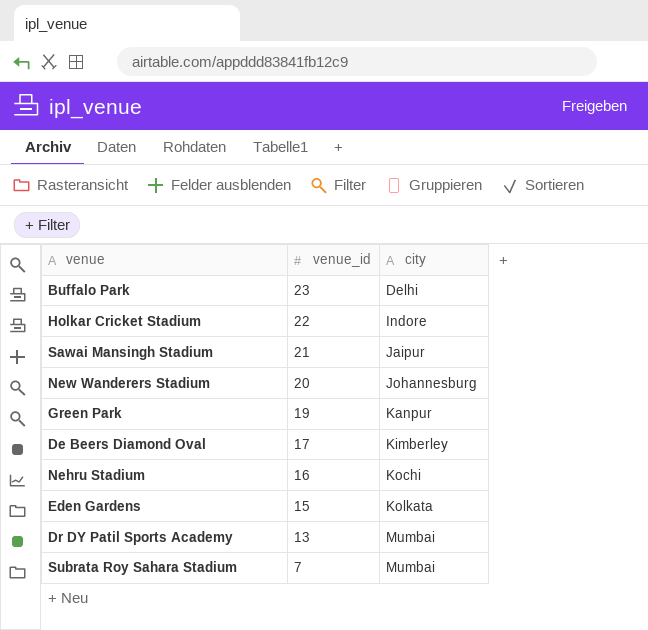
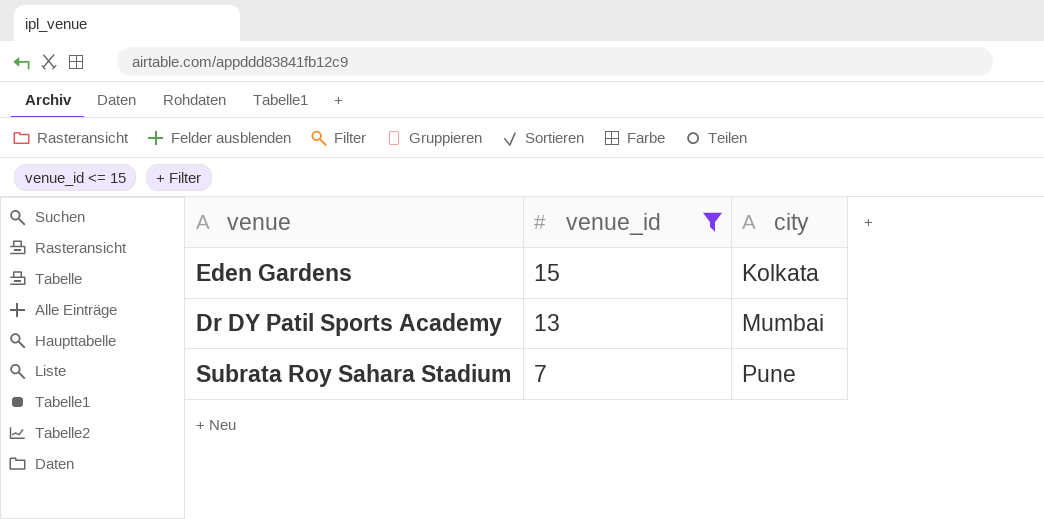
filter: none -> venue_id <= 15
Subrata Roy Sahara Stadium | city: Mumbai -> Pune

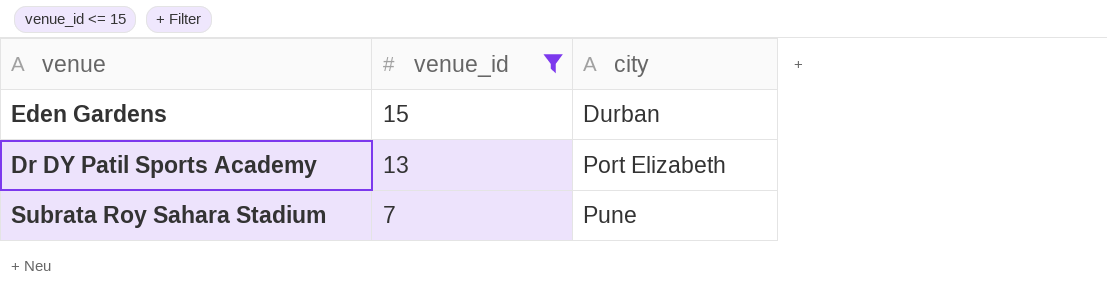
Eden Gardens | city: Kolkata -> Durban
Dr DY Patil Sports Academy | city: Mumbai -> Port Elizabeth

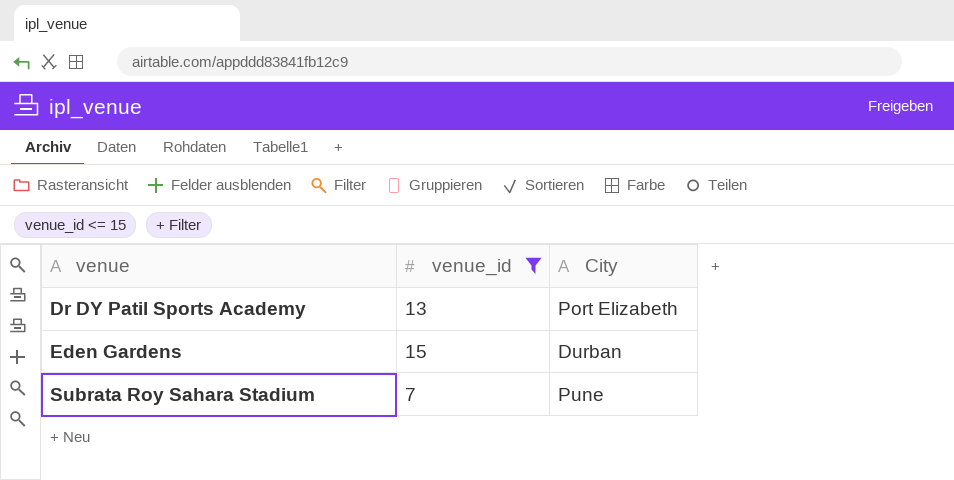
row order: venue_id descending -> venue ascending
column name: city -> City

